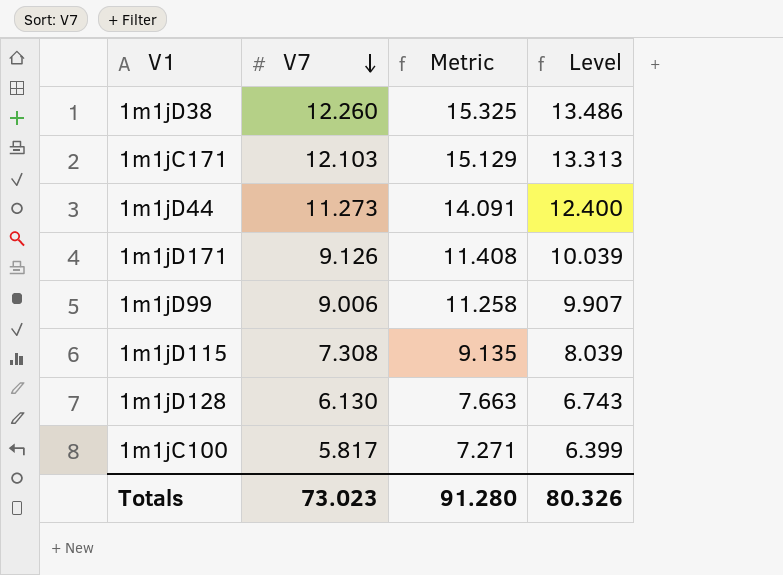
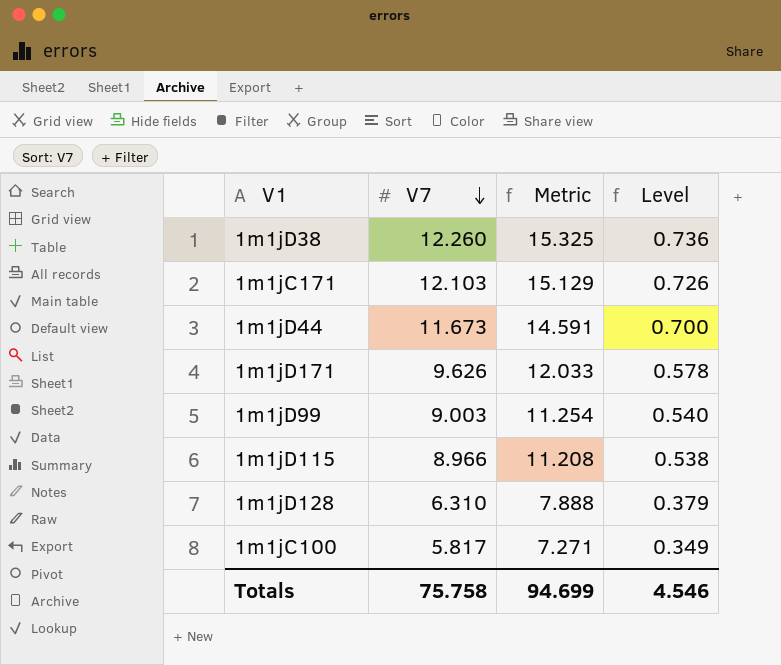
column Level | formula: [V7] * 1.1 -> [V7] * 0.06
1m1jD44 | V7: 11.273 -> 11.673
1m1jD44 | Metric: 14.091 -> 14.591
1m1jD171 | V7: 9.126 -> 9.626
1m1jD171 | Metric: 11.408 -> 12.033
1m1jD99 | V7: 9.006 -> 9.003
1m1jD99 | Metric: 11.258 -> 11.254
1m1jD115 | V7: 7.308 -> 8.966
1m1jD115 | Metric: 9.135 -> 11.208
1m1jD128 | V7: 6.130 -> 6.310
1m1jD128 | Metric: 7.663 -> 7.888
Totals | V7: 73.023 -> 75.758
Totals | Metric: 91.280 -> 94.699
Totals | Level: 80.326 -> 4.546

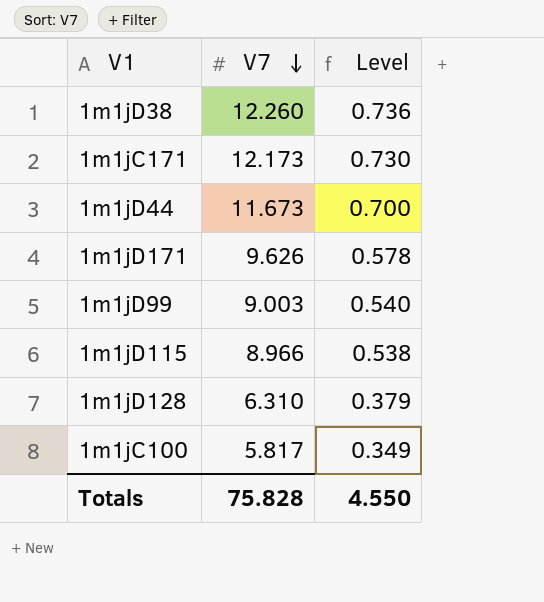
column Metric | formula: [V7] * 1.25 -> none
1m1jC171 | V7: 12.103 -> 12.173
1m1jC171 | Level: 0.726 -> 0.730
Totals | V7: 75.758 -> 75.828
Totals | Level: 4.546 -> 4.550

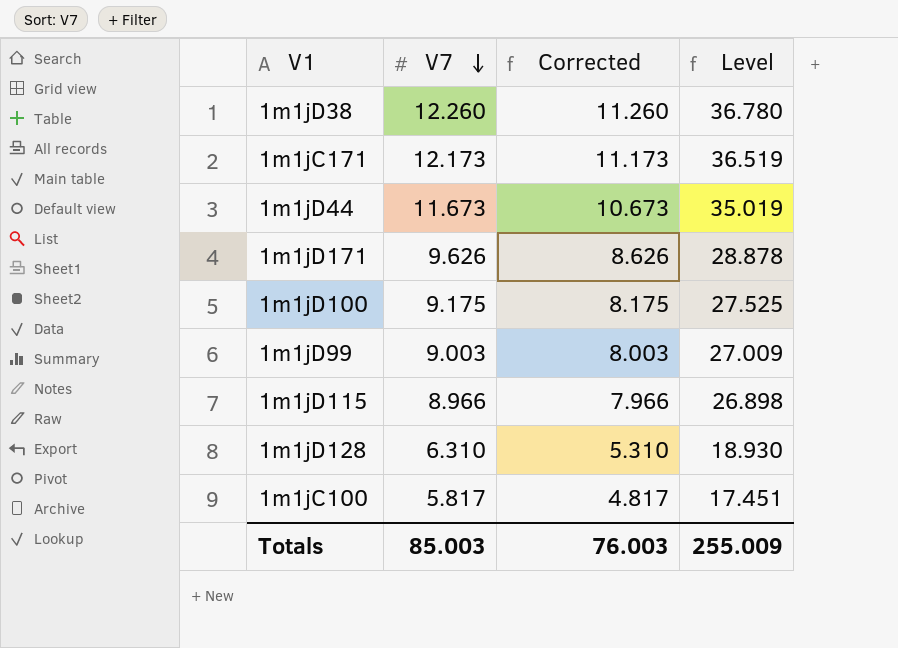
column Corrected | formula: none -> [V7] - 1
column Level | formula: [V7] * 0.06 -> [V7] * 3
row 1m1jD100: none -> 9.175 | 8.175 | 27.525
Totals | V7: 75.828 -> 85.003
Totals | Level: 4.550 -> 255.009

